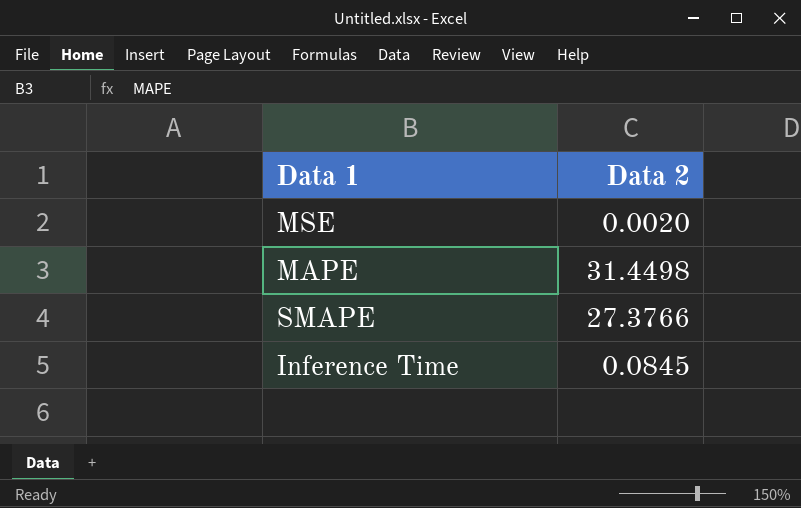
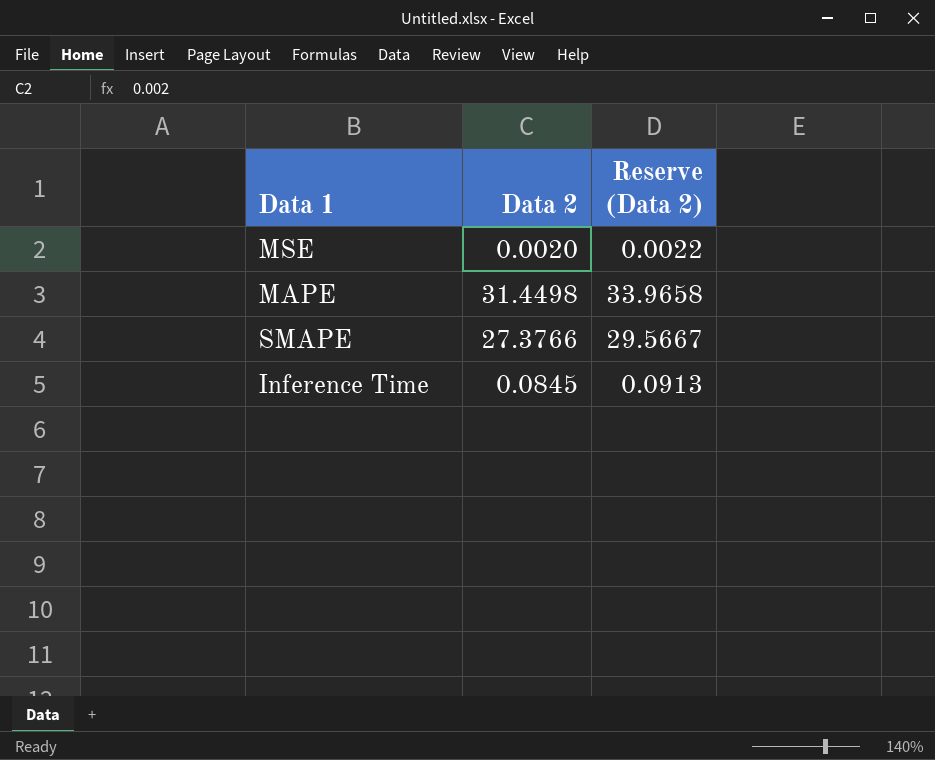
column Reserve (Data 2) | formula: none -> [Data 2] * 1.08

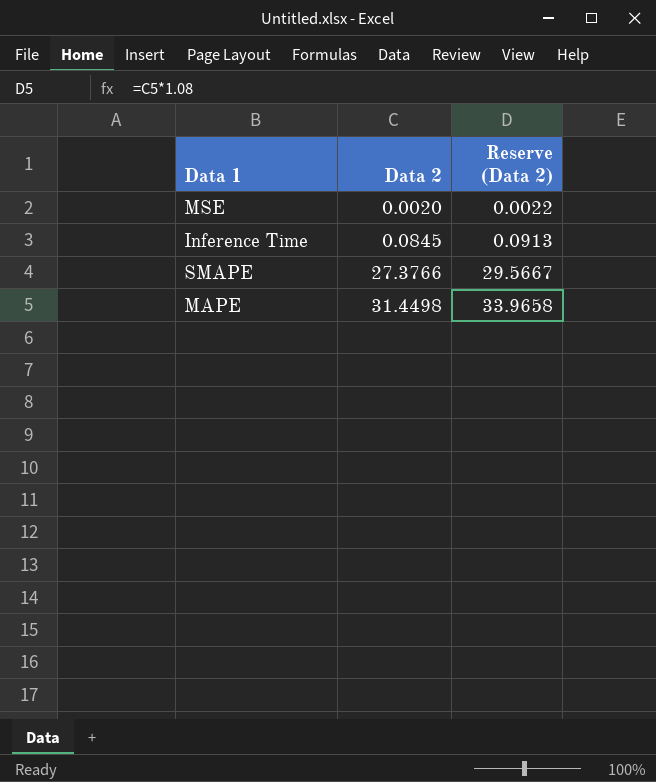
row order: none -> Data 2 ascending

